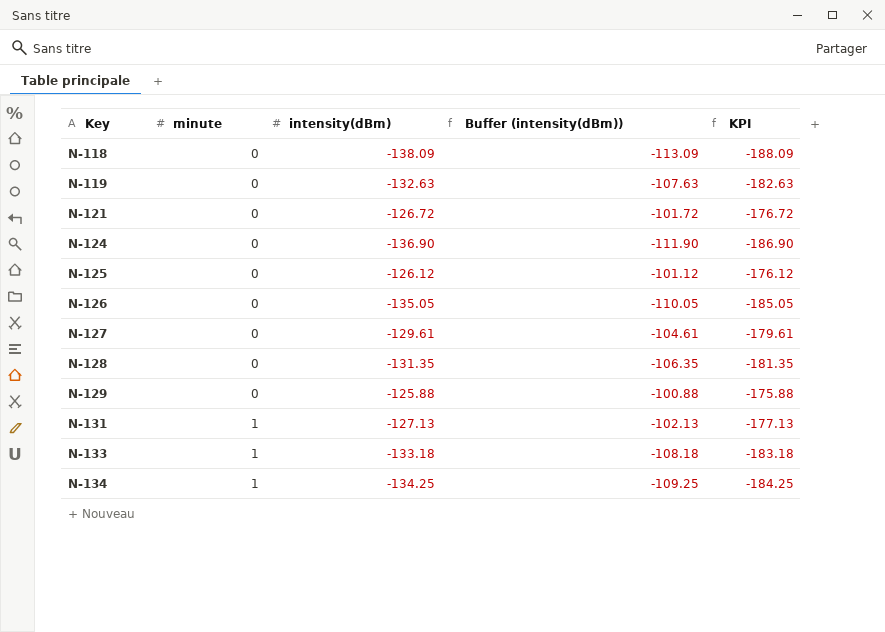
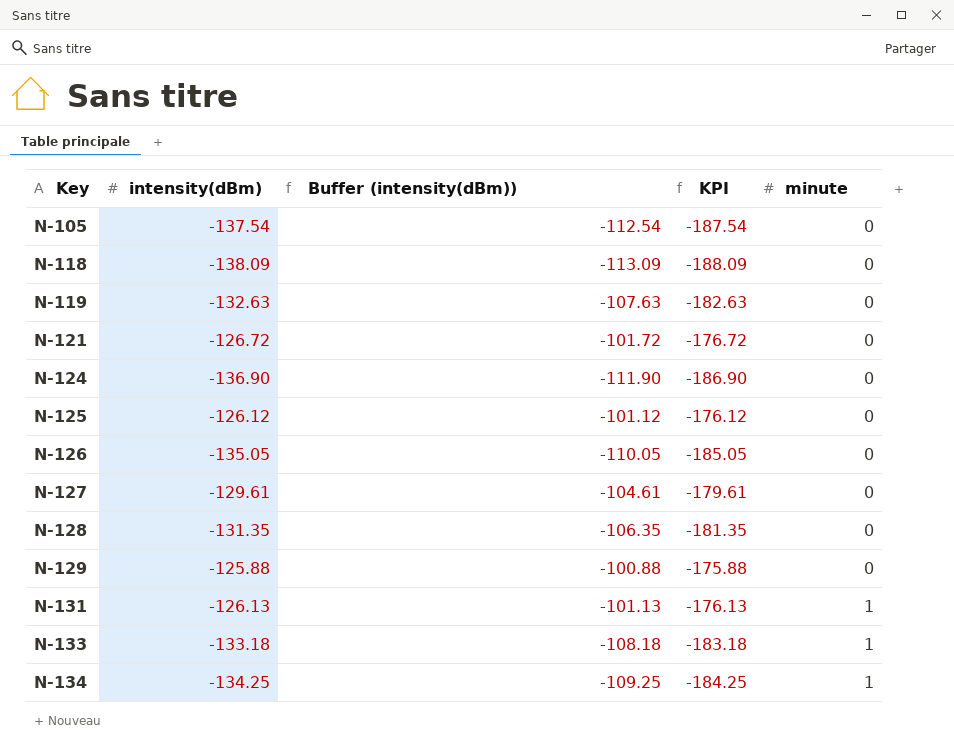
column minute | position: 2 -> 5
row N-105: none -> -137.54 | -112.54 | -187.54 | 0
N-131 | intensity(dBm): -127.13 -> -126.13
N-131 | Buffer (intensity(dBm)): -102.13 -> -101.13
N-131 | KPI: -177.13 -> -176.13

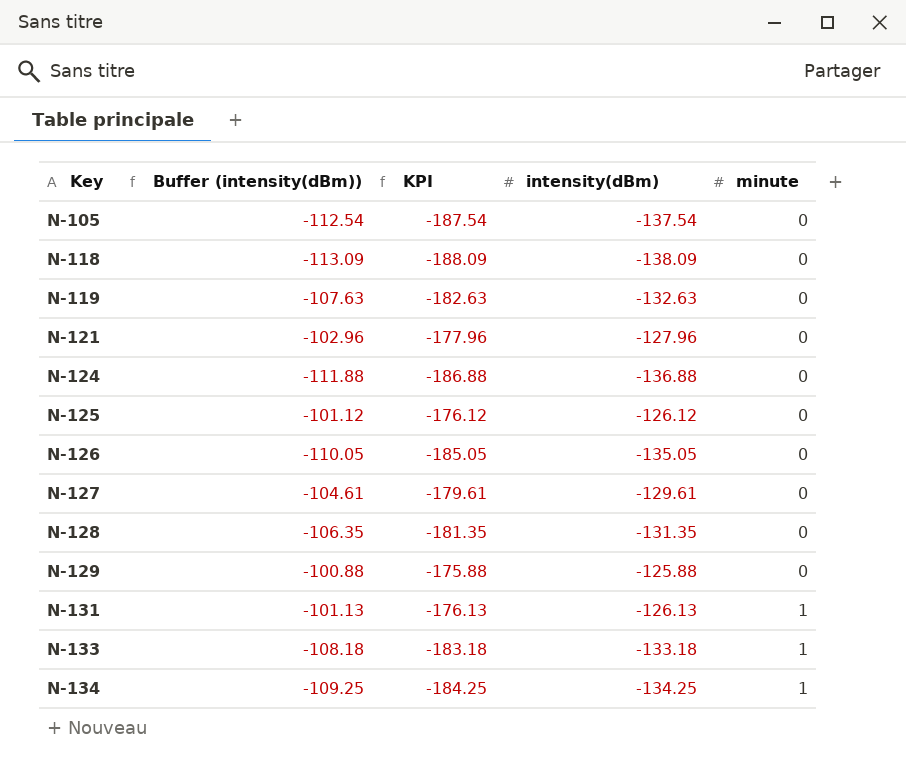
column intensity(dBm) | position: 2 -> 4
N-121 | Buffer (intensity(dBm)): -101.72 -> -102.96
N-121 | KPI: -176.72 -> -177.96
N-121 | intensity(dBm): -126.72 -> -127.96
N-124 | Buffer (intensity(dBm)): -111.90 -> -111.88
N-124 | KPI: -186.90 -> -186.88
N-124 | intensity(dBm): -136.90 -> -136.88

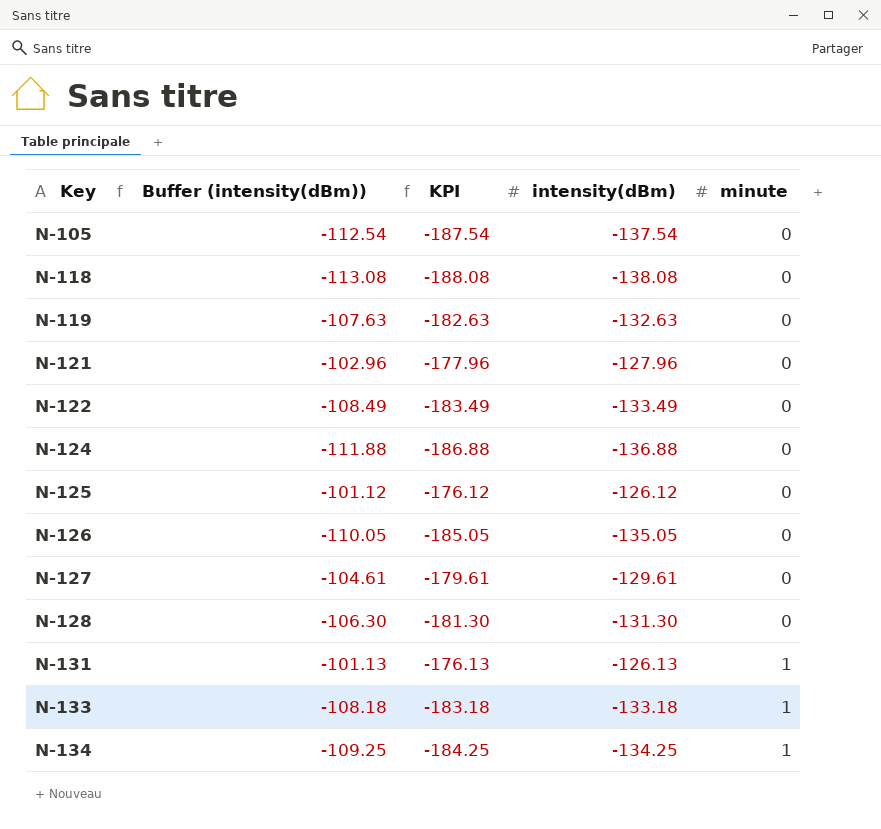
row N-129: -100.88 | -175.88 | -125.88 | 0 -> none
N-118 | Buffer (intensity(dBm)): -113.09 -> -113.08
N-118 | KPI: -188.09 -> -188.08
N-118 | intensity(dBm): -138.09 -> -138.08
row N-122: none -> -108.49 | -183.49 | -133.49 | 0
N-128 | Buffer (intensity(dBm)): -106.35 -> -106.30
N-128 | KPI: -181.35 -> -181.30
N-128 | intensity(dBm): -131.35 -> -131.30

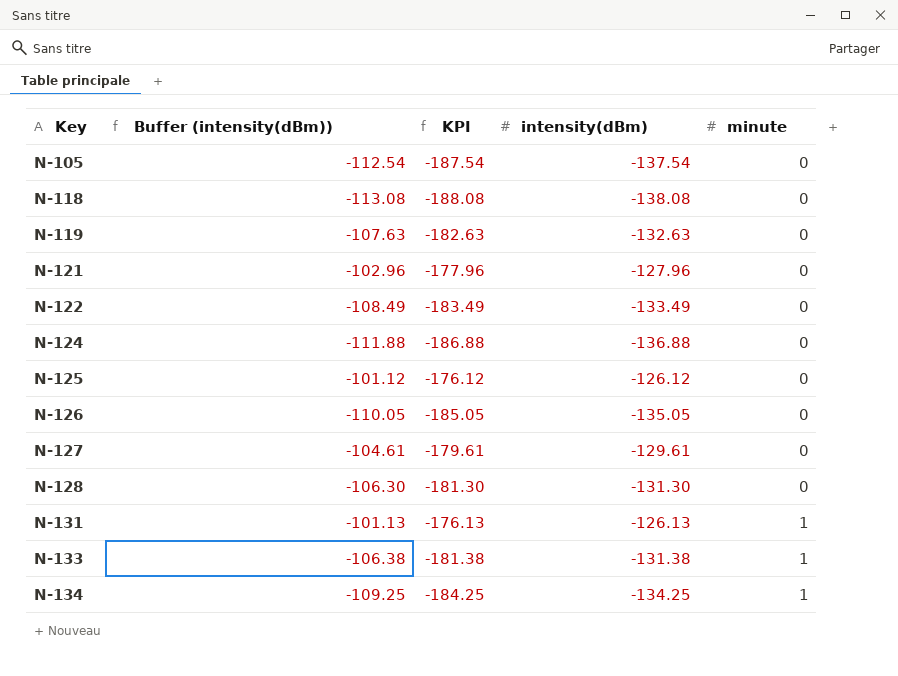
N-133 | Buffer (intensity(dBm)): -108.18 -> -106.38
N-133 | KPI: -183.18 -> -181.38
N-133 | intensity(dBm): -133.18 -> -131.38

